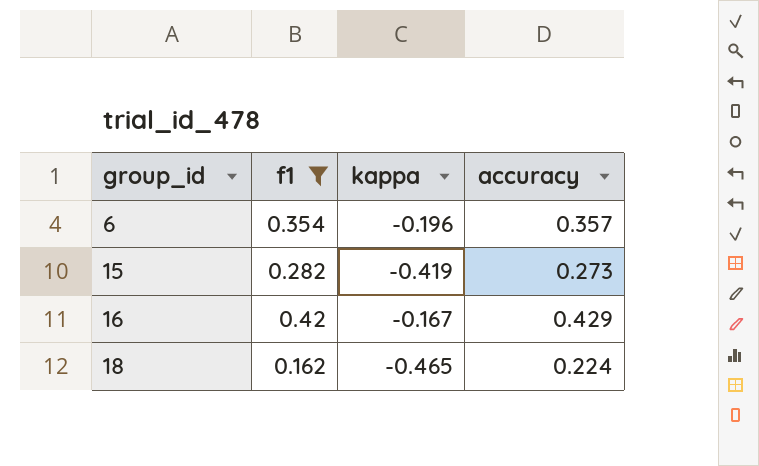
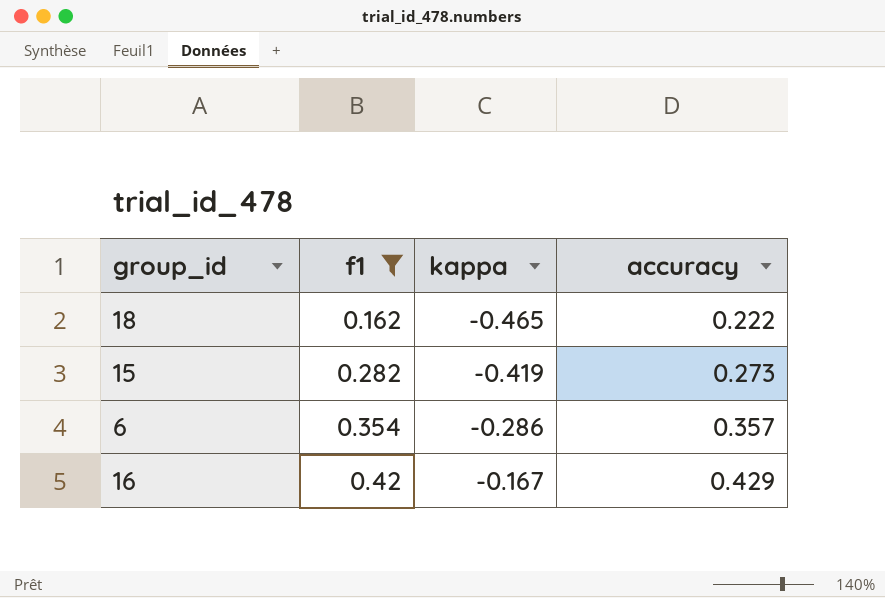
row order: group_id ascending -> f1 ascending
18 | accuracy: 0.224 -> 0.222
6 | kappa: -0.196 -> -0.286

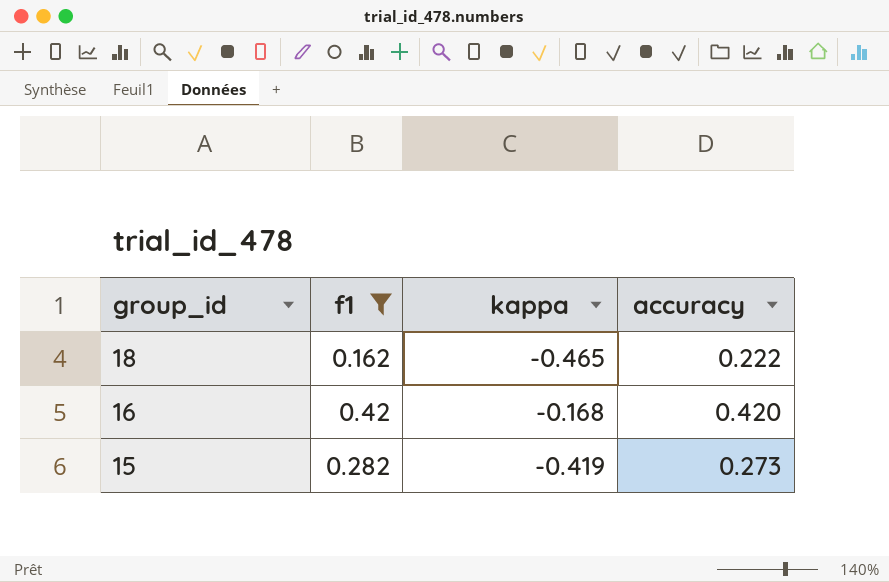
row order: f1 ascending -> group_id descending
row 6: 0.354 | -0.286 | 0.357 -> none
16 | kappa: -0.167 -> -0.168
16 | accuracy: 0.429 -> 0.420

